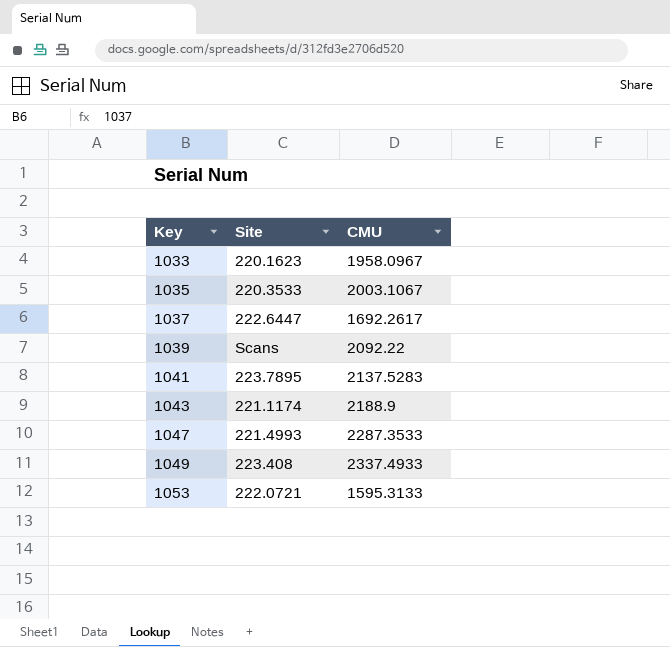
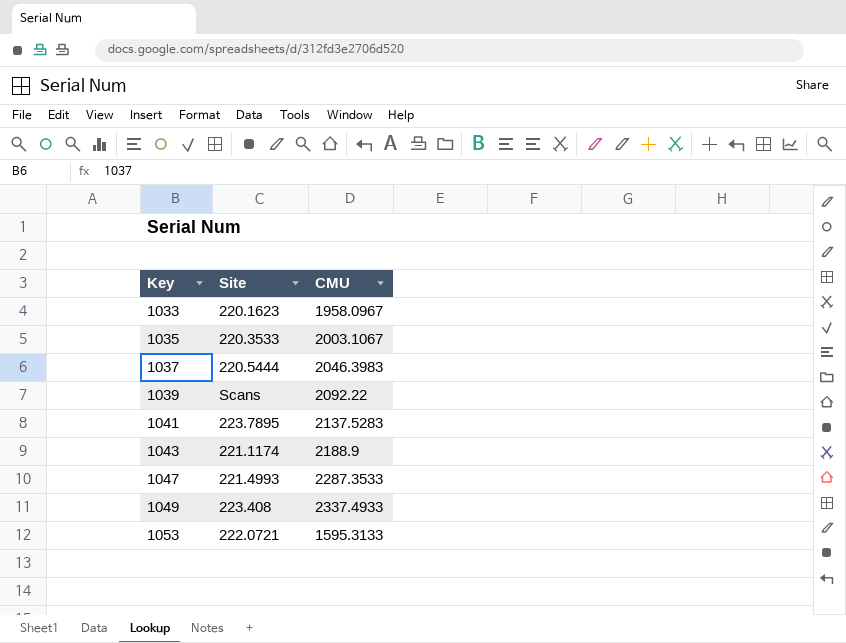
1037 | Site: 222.6447 -> 220.5444
1037 | CMU: 1692.2617 -> 2046.3983

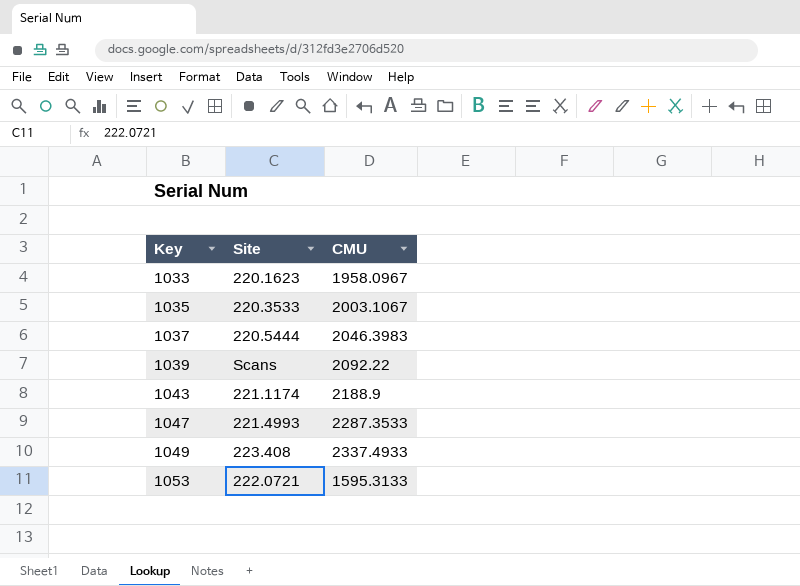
row 1041: 223.7895 | 2137.5283 -> none

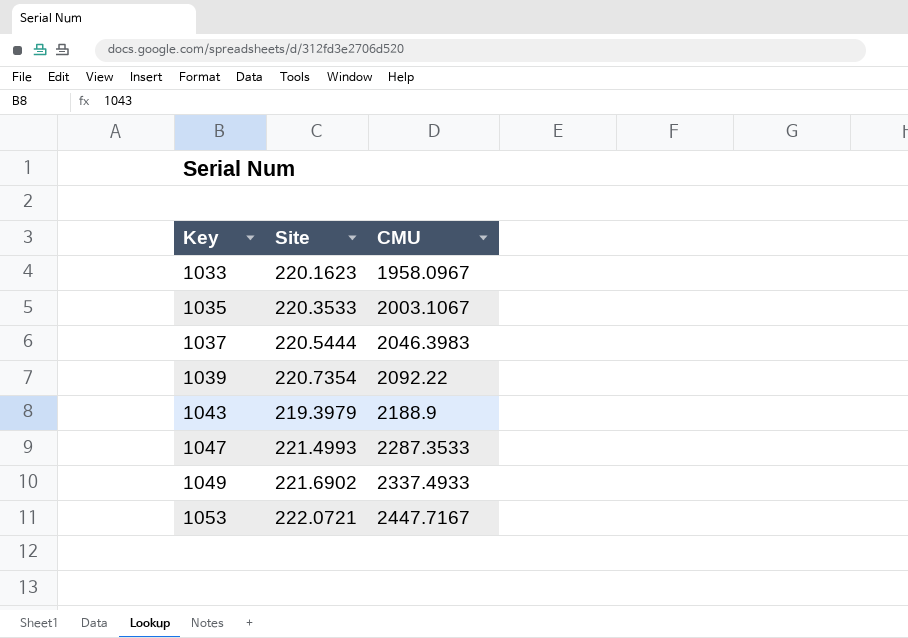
1039 | Site: Scans -> 220.7354
1043 | Site: 221.1174 -> 219.3979
1049 | Site: 223.408 -> 221.6902
1053 | CMU: 1595.3133 -> 2447.7167

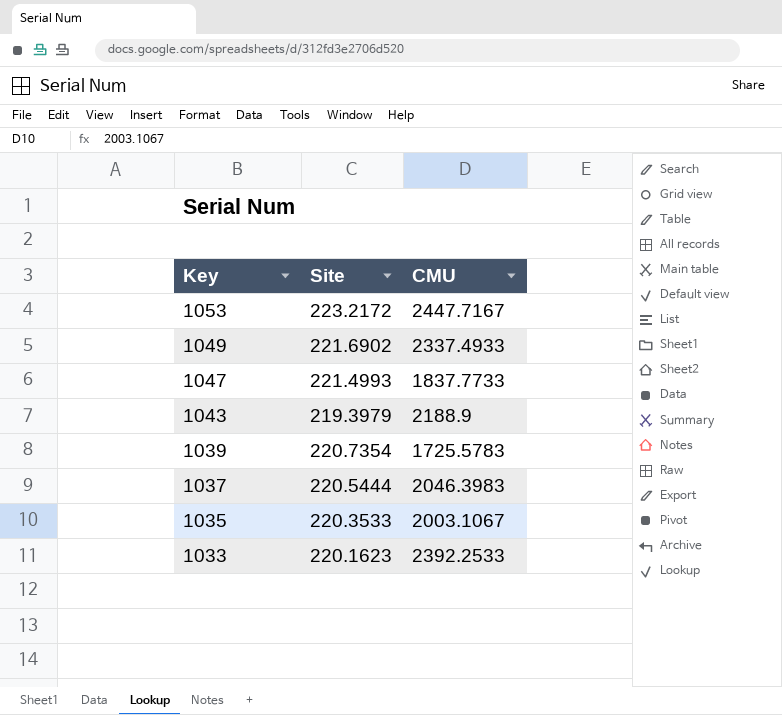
row order: Key ascending -> Key descending
1053 | Site: 222.0721 -> 223.2172
1047 | CMU: 2287.3533 -> 1837.7733
1039 | CMU: 2092.22 -> 1725.5783
1033 | CMU: 1958.0967 -> 2392.2533

